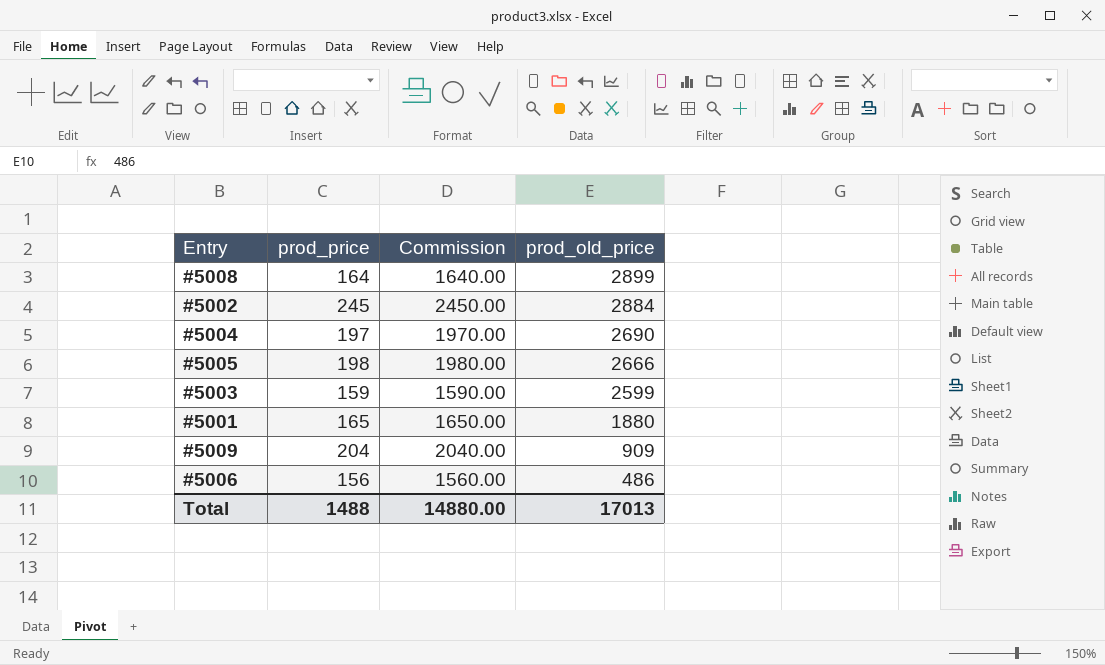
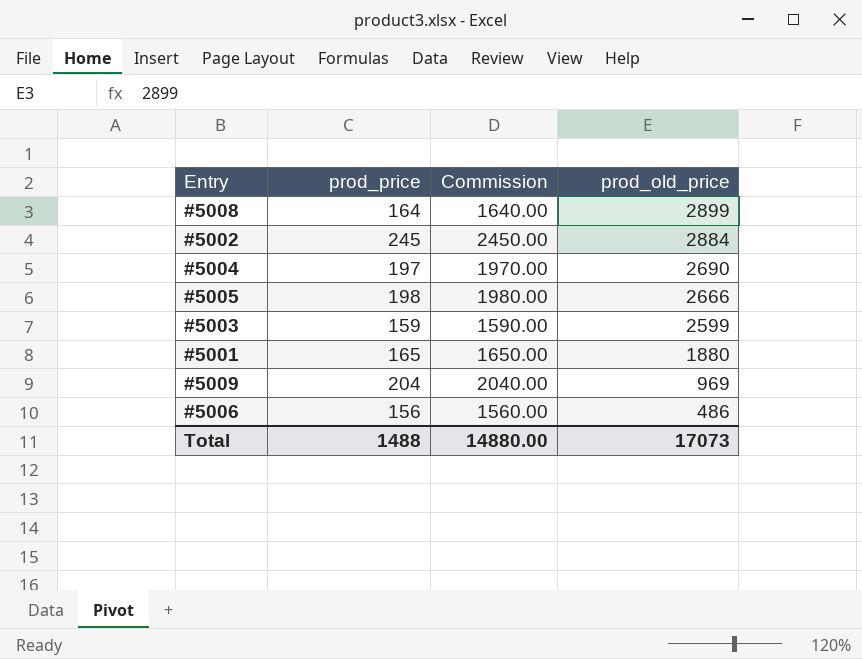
#5009 | prod_old_price: 909 -> 969
Total | prod_old_price: 17013 -> 17073

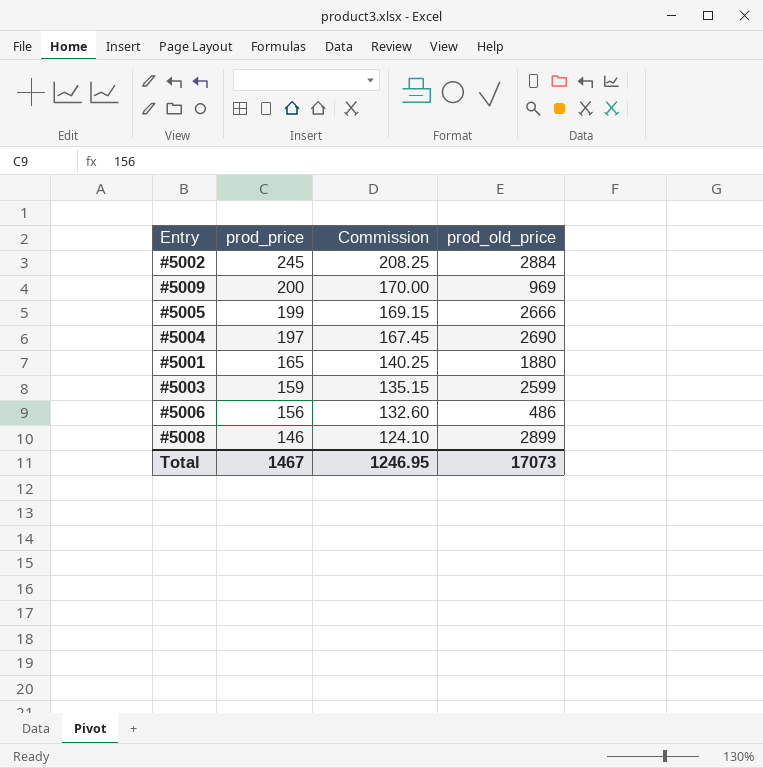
row order: prod_old_price descending -> prod_price descending
column Commission | formula: [prod_price] * 10 -> [prod_price] * 0.85
#5009 | prod_price: 204 -> 200
#5005 | prod_price: 198 -> 199
#5008 | prod_price: 164 -> 146
Total | prod_price: 1488 -> 1467
Total | Commission: 14880.00 -> 1246.95

